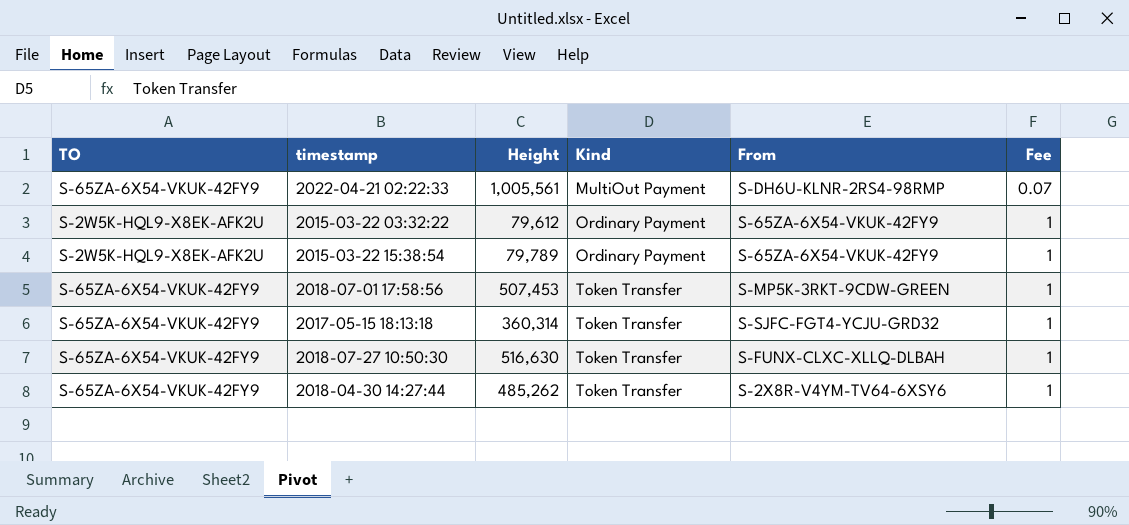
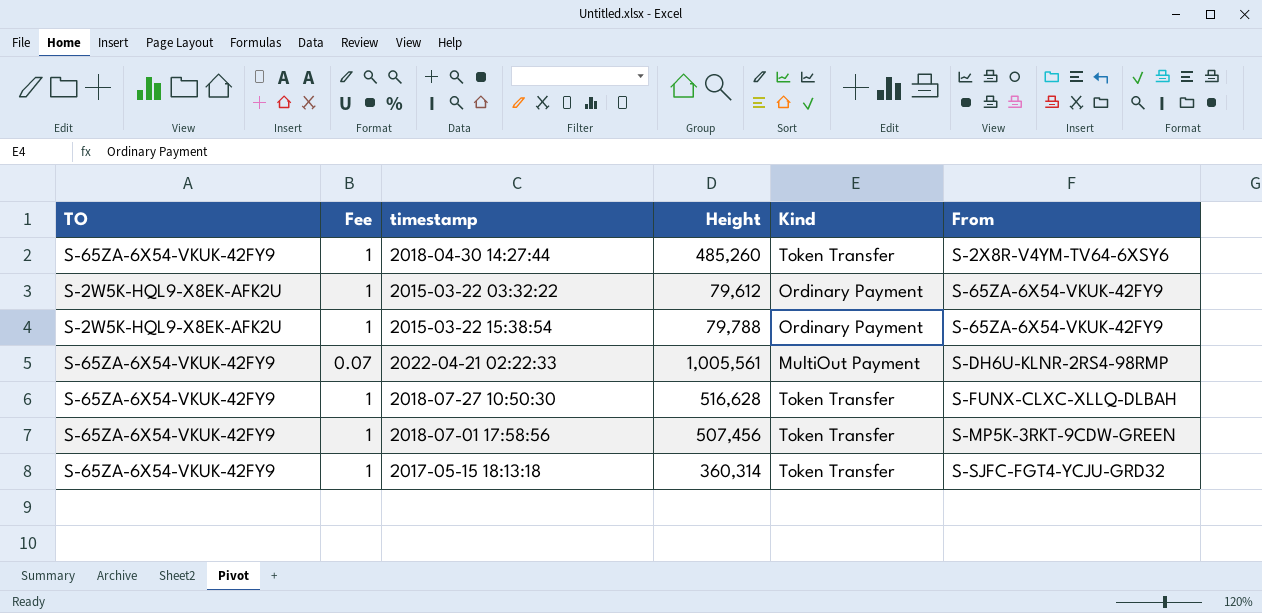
row order: Kind ascending -> From ascending
column Fee | position: 6 -> 2
2018-04-30 14:27:44 | Height: 485,262 -> 485,260
2015-03-22 15:38:54 | Height: 79,789 -> 79,788
2018-07-27 10:50:30 | Height: 516,630 -> 516,628
2018-07-01 17:58:56 | Height: 507,453 -> 507,456

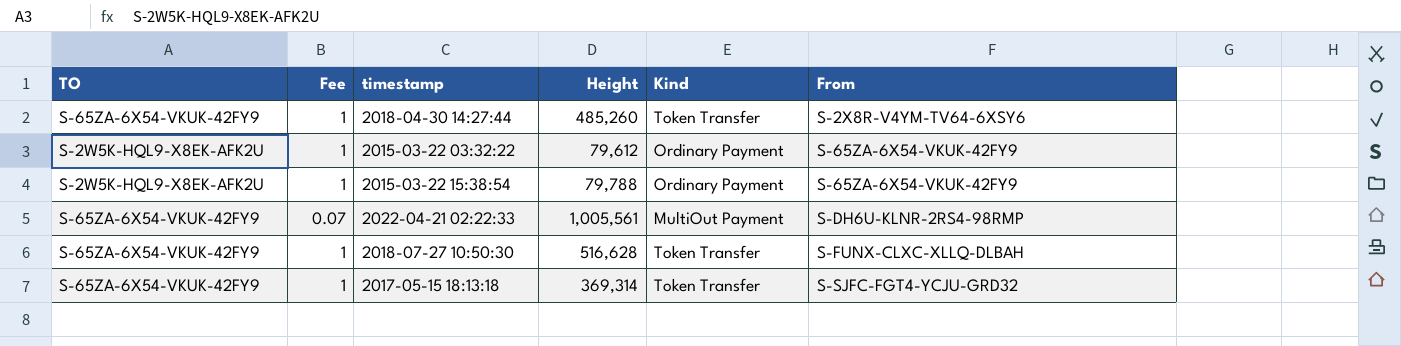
row 2018-07-01 17:58:56: S-65ZA-6X54-VKUK-42FY9 | 1 | 507,456 | Token Transfer | S-MP5K-3RKT-9CDW-GREEN -> none
2017-05-15 18:13:18 | Height: 360,314 -> 369,314

